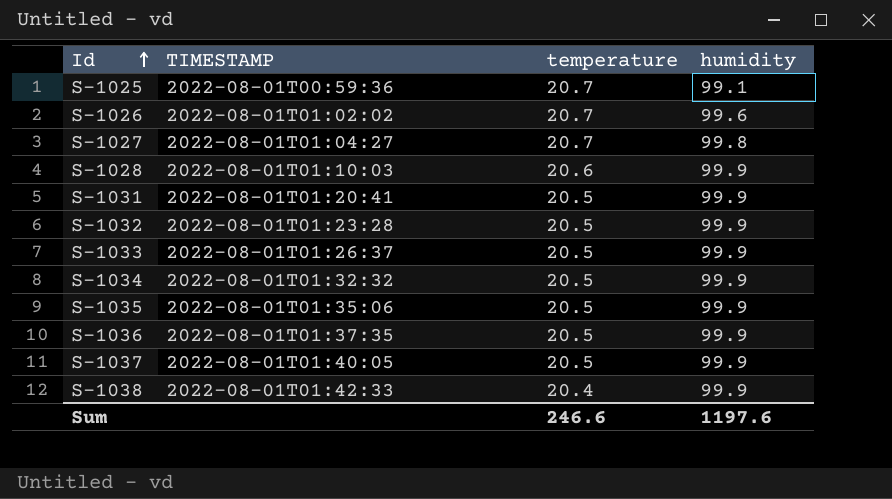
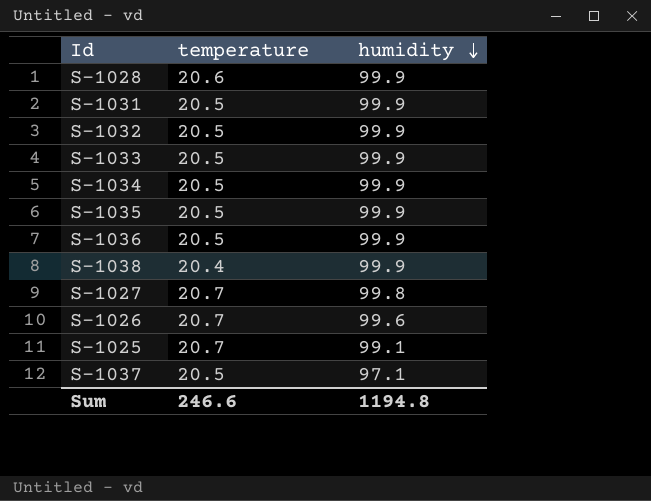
row order: Id ascending -> humidity descending
column TIMESTAMP | position: 2 -> none
S-1037 | humidity: 99.9 -> 97.1
Sum | humidity: 1197.6 -> 1194.8

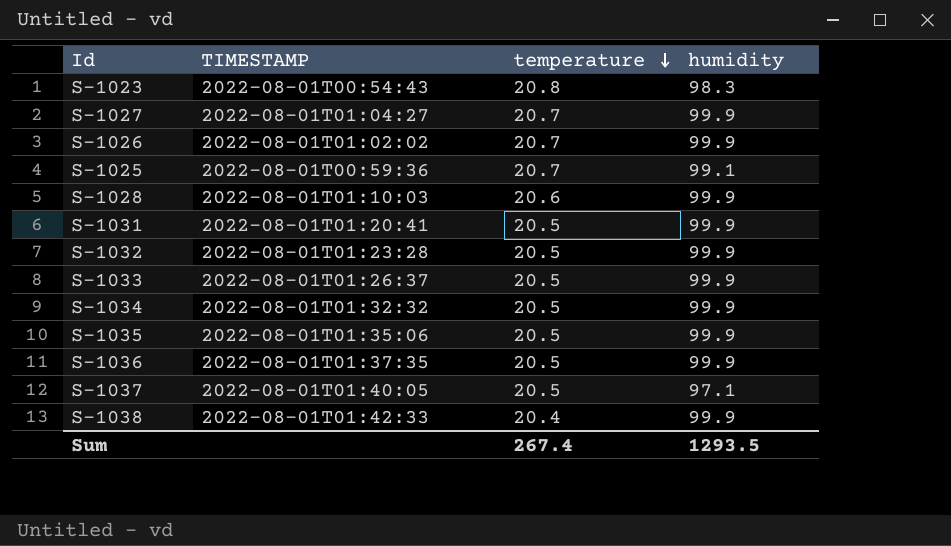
row order: humidity descending -> temperature descending
column TIMESTAMP | position: none -> 2
row S-1023: none -> 2022-08-01T00:54:43 | 20.8 | 98.3
S-1027 | humidity: 99.8 -> 99.9
S-1026 | humidity: 99.6 -> 99.9
Sum | temperature: 246.6 -> 267.4
Sum | humidity: 1194.8 -> 1293.5

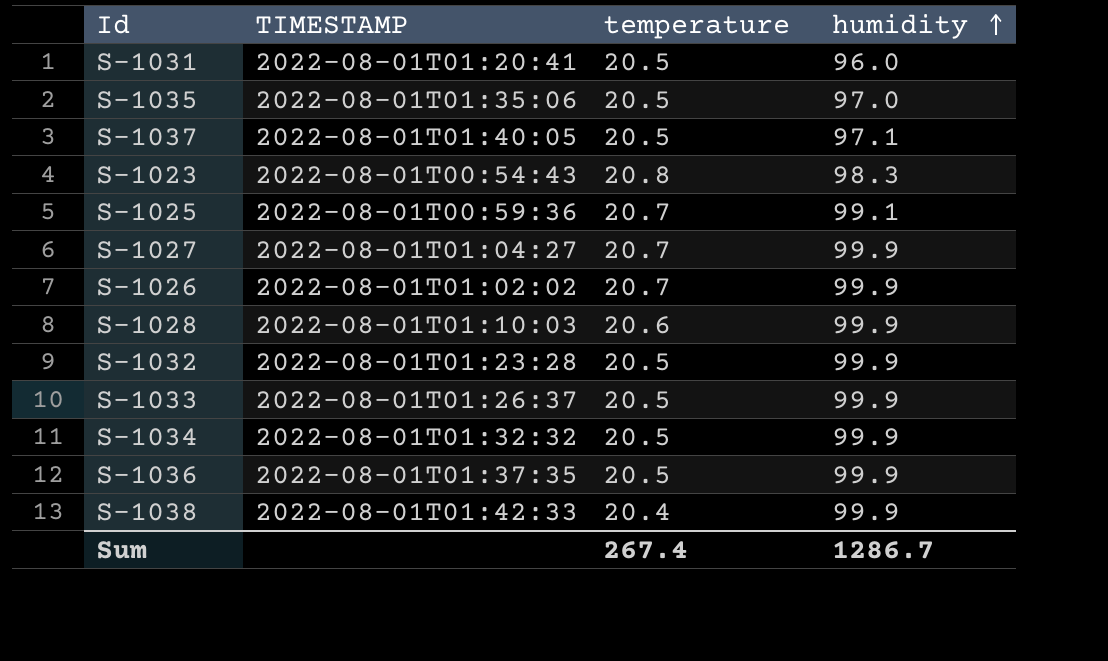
row order: temperature descending -> humidity ascending
S-1031 | humidity: 99.9 -> 96.0
S-1035 | humidity: 99.9 -> 97.0
Sum | humidity: 1293.5 -> 1286.7

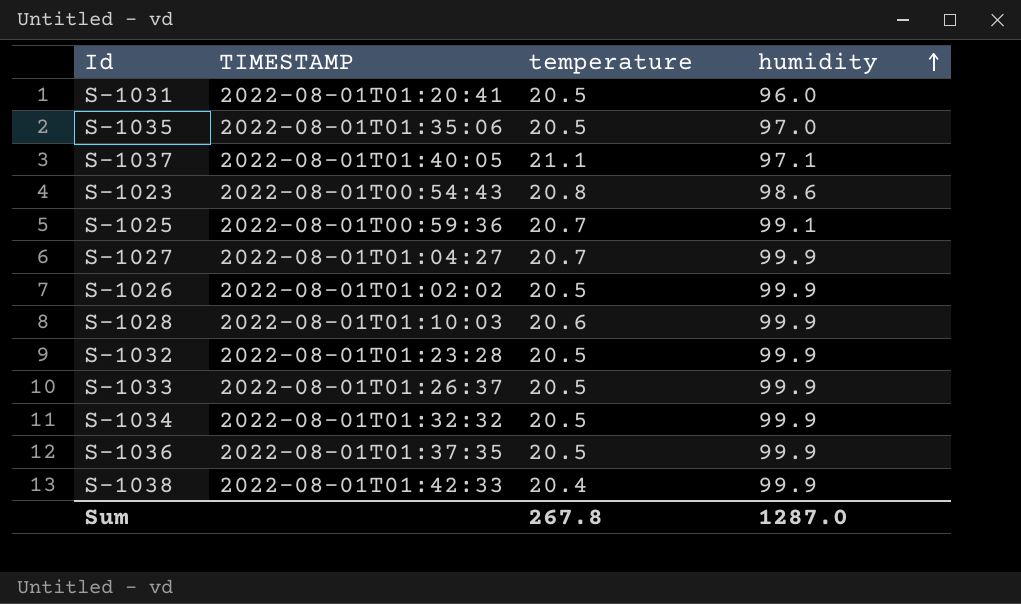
S-1037 | temperature: 20.5 -> 21.1
S-1023 | humidity: 98.3 -> 98.6
S-1026 | temperature: 20.7 -> 20.5
Sum | temperature: 267.4 -> 267.8
Sum | humidity: 1286.7 -> 1287.0

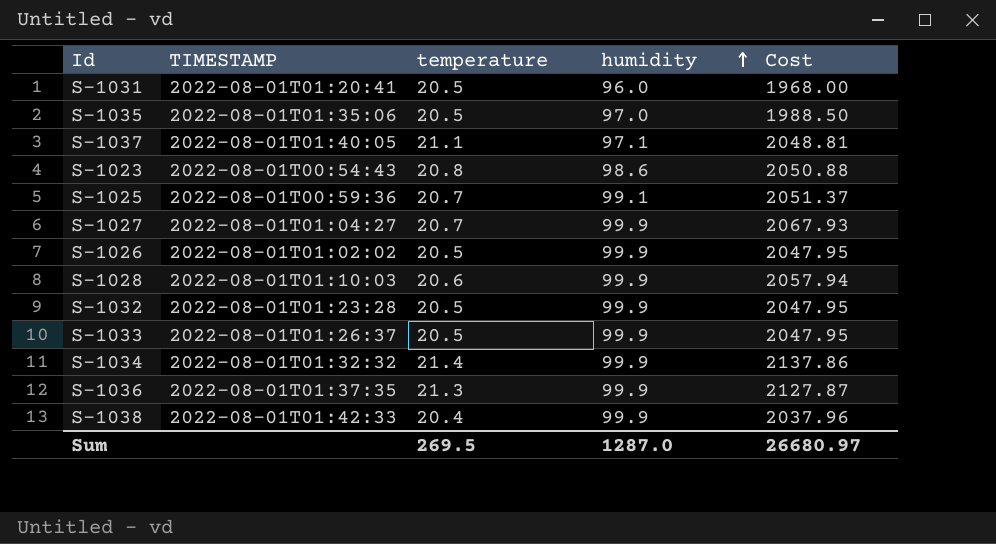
column Cost | formula: none -> [temperature] * [humidity]
S-1034 | temperature: 20.5 -> 21.4
S-1036 | temperature: 20.5 -> 21.3
Sum | temperature: 267.8 -> 269.5

